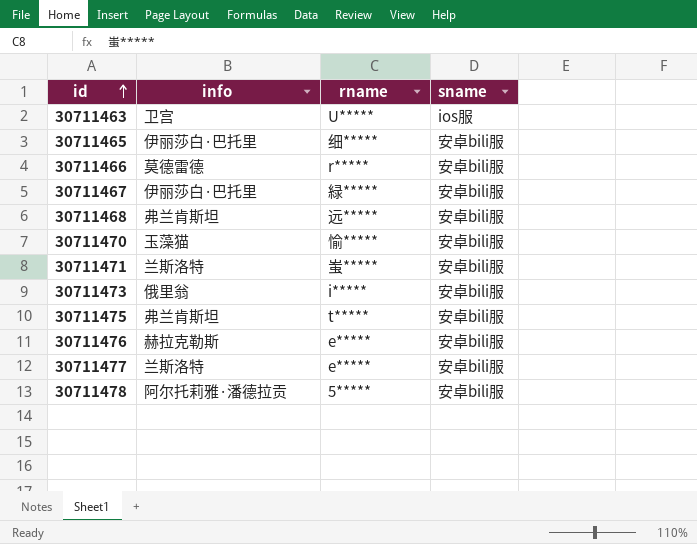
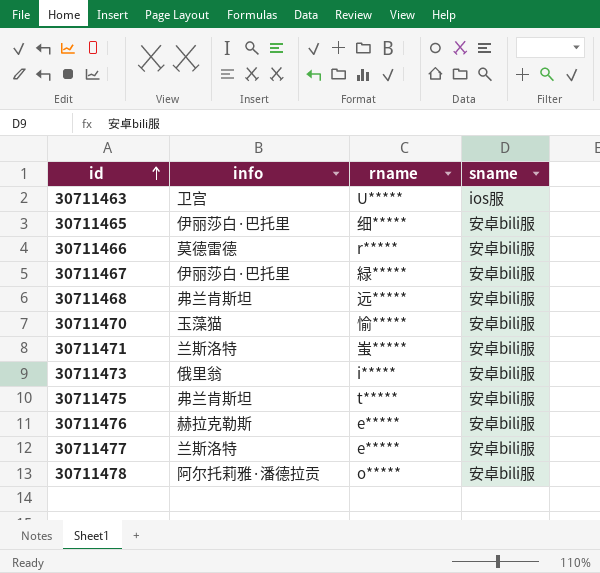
30711478 | rname: 5***** -> o*****

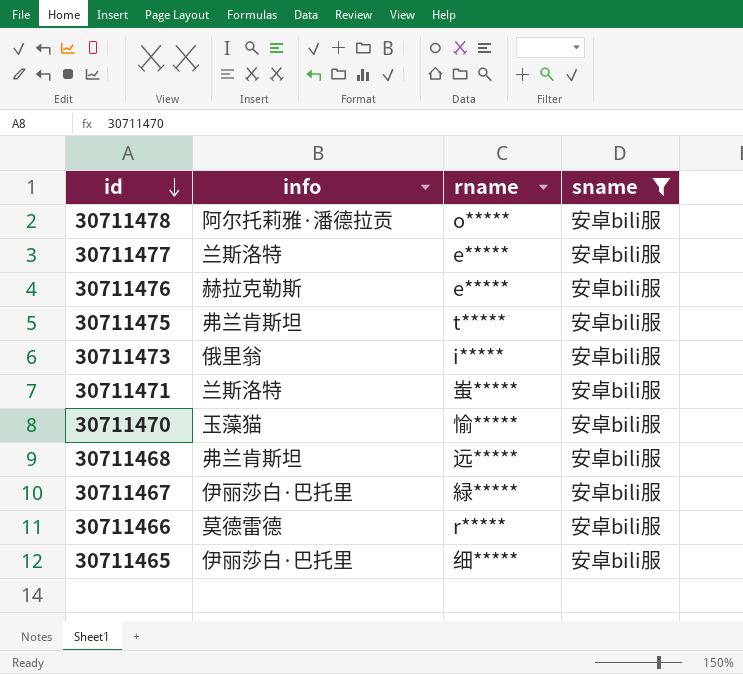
filter: none -> sname = 安卓bili服
row order: id ascending -> id descending

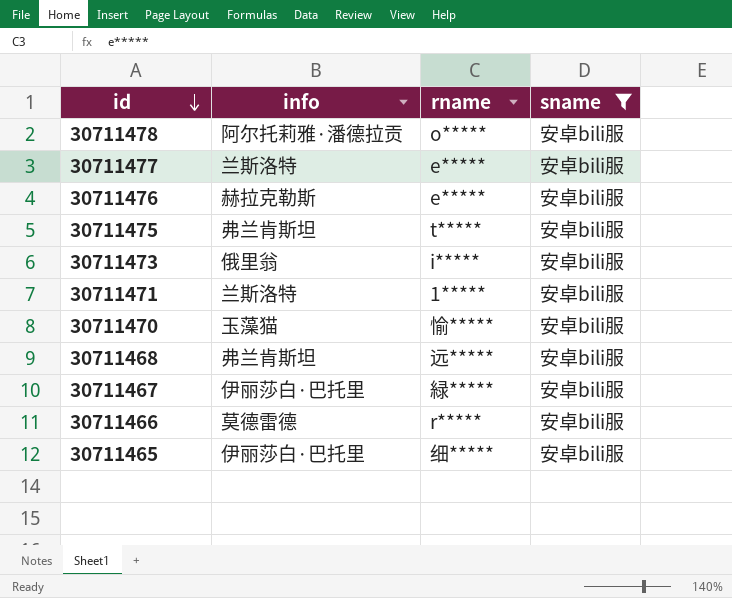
30711471 | rname: 蚩***** -> 1*****

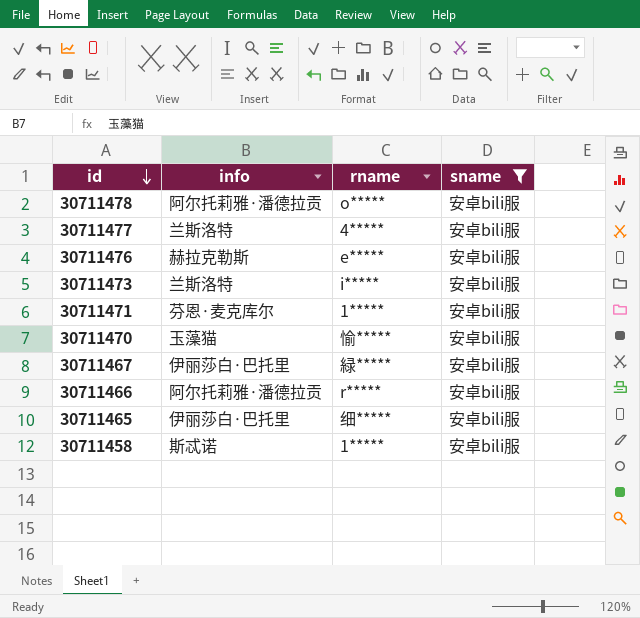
row 30711475: 弗兰肯斯坦 | t***** | 安卓bili服 -> none
row 30711468: 弗兰肯斯坦 | 远***** | 安卓bili服 -> none
30711477 | rname: e***** -> 4*****
30711473 | info: 俄里翁 -> 兰斯洛特
30711471 | info: 兰斯洛特 -> 芬恩·麦克库尔
30711466 | info: 莫德雷德 -> 阿尔托莉雅·潘德拉贡
row 30711458: none -> 斯忒诺 | 1***** | 安卓bili服

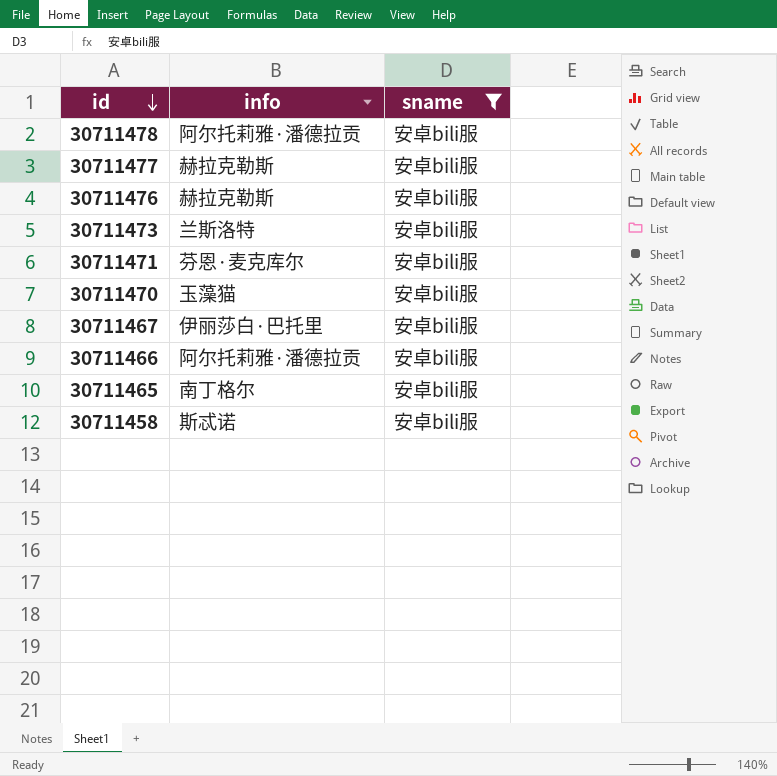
column rname | position: 3 -> none
30711477 | info: 兰斯洛特 -> 赫拉克勒斯
30711465 | info: 伊丽莎白·巴托里 -> 南丁格尔

